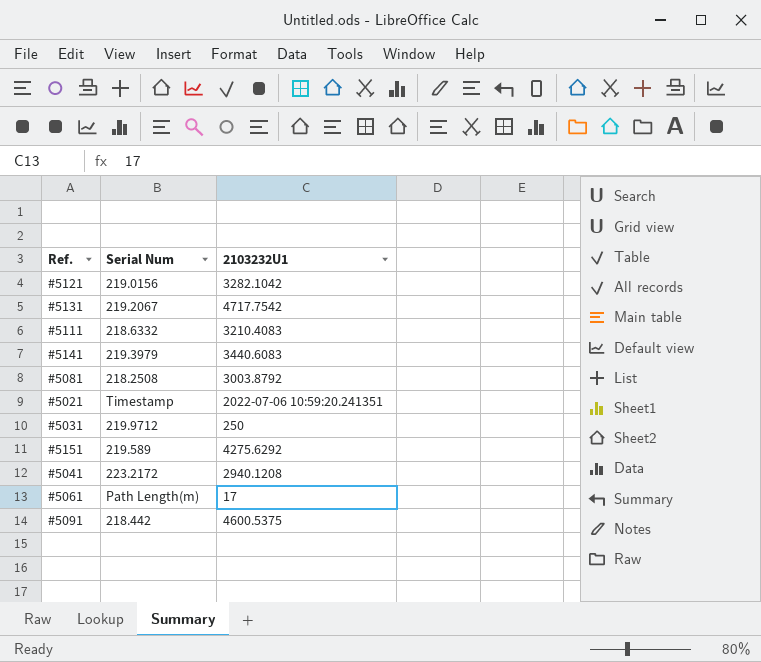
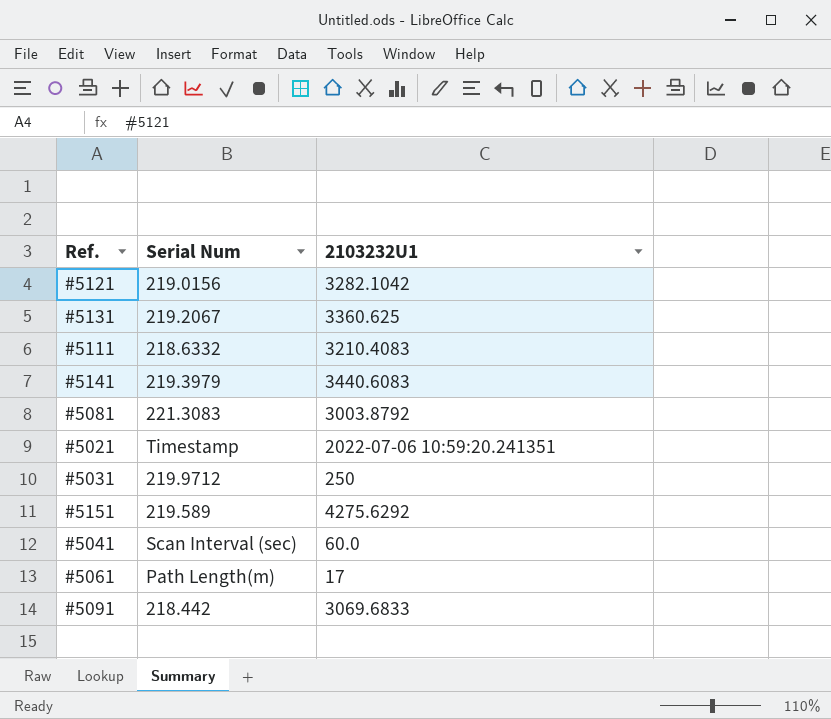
#5131 | 2103232U1: 4717.7542 -> 3360.625
#5081 | Serial Num: 218.2508 -> 221.3083
#5041 | Serial Num: 223.2172 -> Scan Interval (sec)
#5041 | 2103232U1: 2940.1208 -> 60.0
#5091 | 2103232U1: 4600.5375 -> 3069.6833

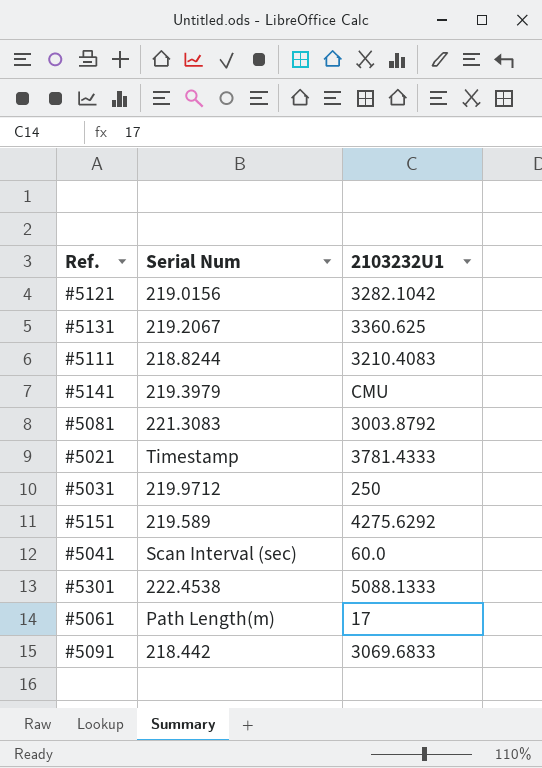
#5111 | Serial Num: 218.6332 -> 218.8244
#5141 | 2103232U1: 3440.6083 -> CMU
#5021 | 2103232U1: 2022-07-06 10:59:20.241351 -> 3781.4333
row #5301: none -> 222.4538 | 5088.1333

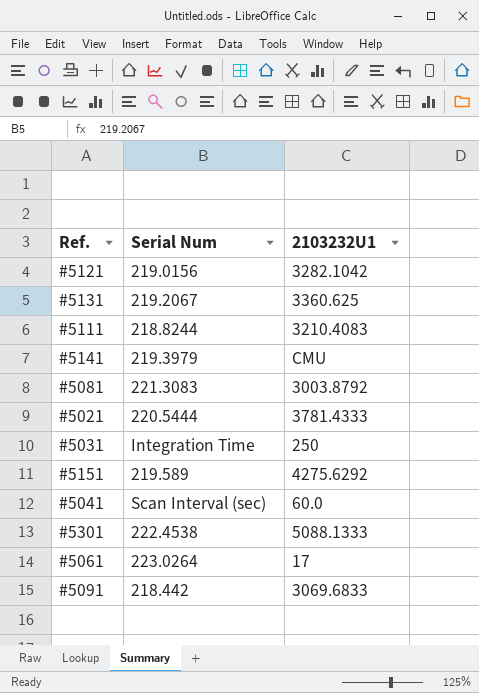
#5021 | Serial Num: Timestamp -> 220.5444
#5031 | Serial Num: 219.9712 -> Integration Time
#5061 | Serial Num: Path Length(m) -> 223.0264

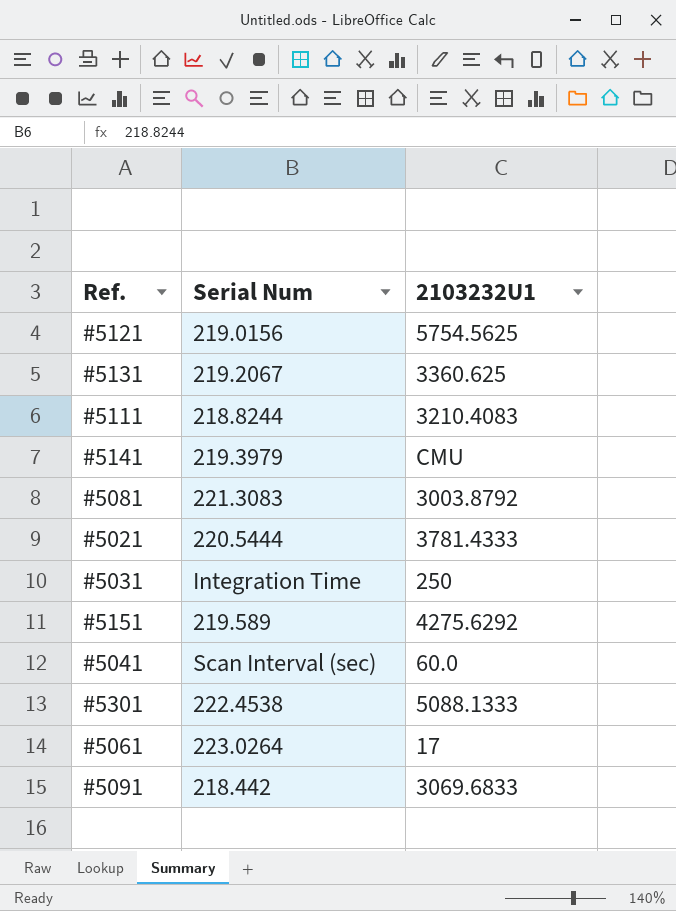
#5121 | 2103232U1: 3282.1042 -> 5754.5625

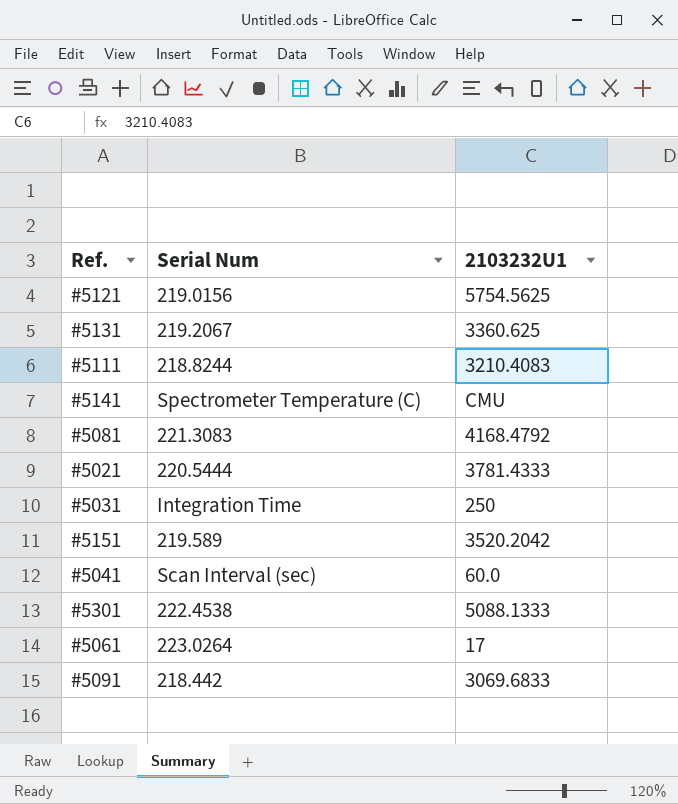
#5141 | Serial Num: 219.3979 -> Spectrometer Temperature (C)
#5081 | 2103232U1: 3003.8792 -> 4168.4792
#5151 | 2103232U1: 4275.6292 -> 3520.2042

